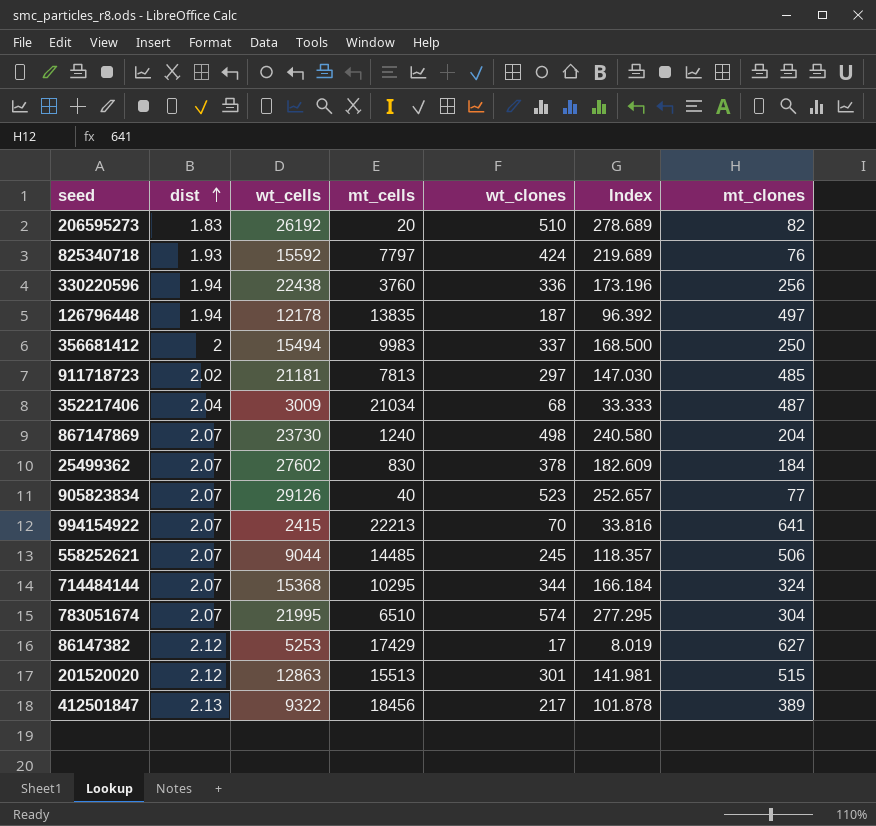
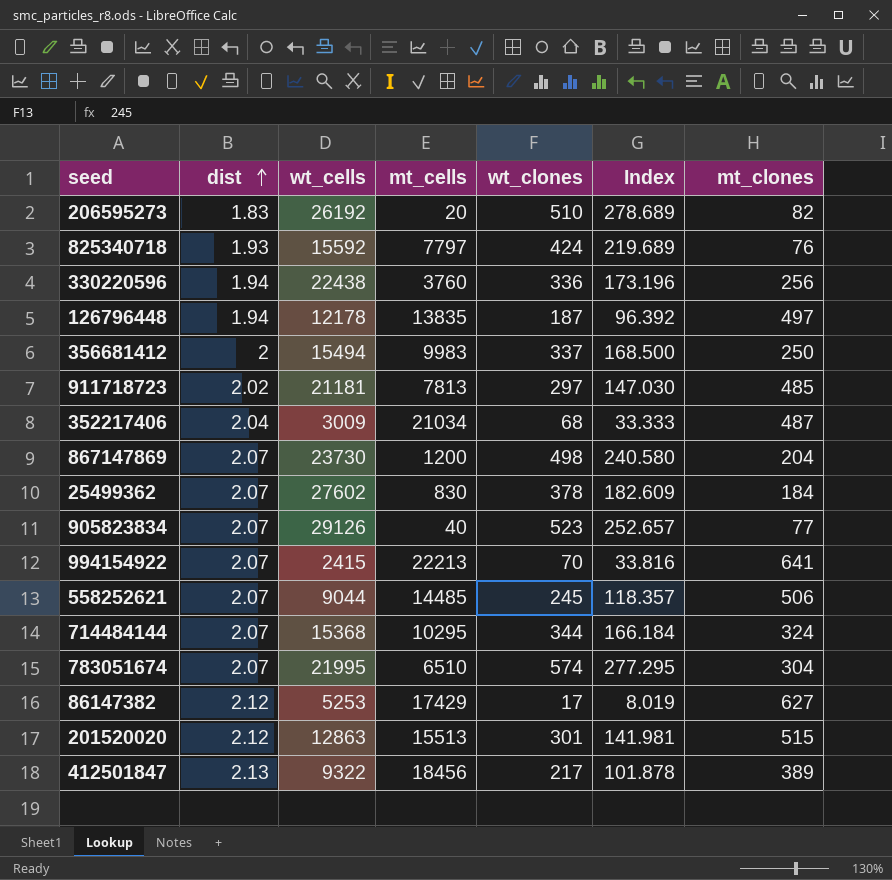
867147869 | mt_cells: 1240 -> 1200

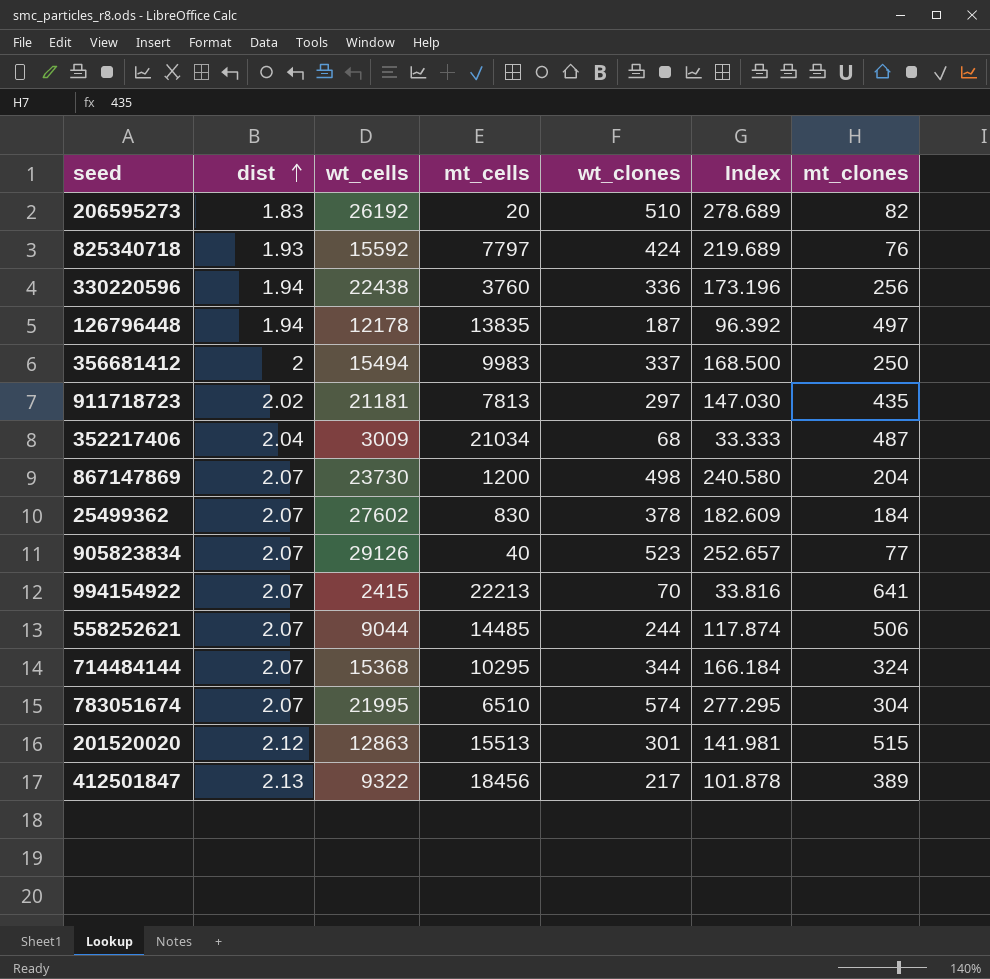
row 86147382: 2.12 | 5253 | 17429 | 17 | 8.019 | 627 -> none
911718723 | mt_clones: 485 -> 435
558252621 | wt_clones: 245 -> 244
558252621 | Index: 118.357 -> 117.874

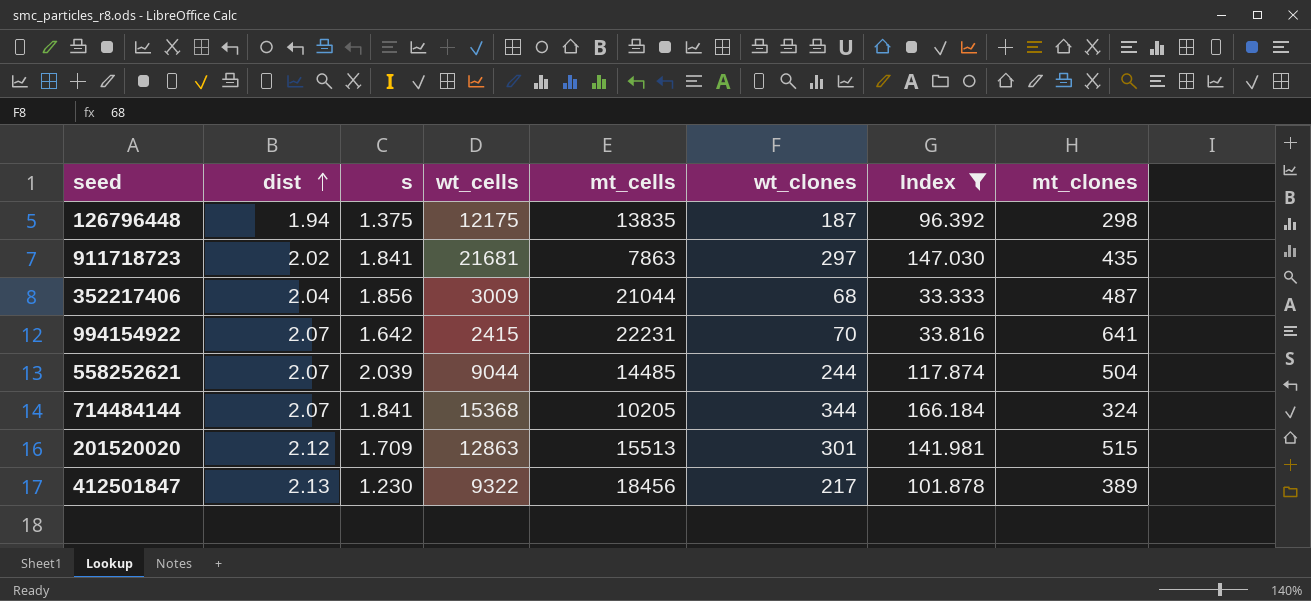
filter: none -> Index <= 166.184
column s | position: none -> 3
126796448 | wt_cells: 12178 -> 12175
126796448 | mt_clones: 497 -> 298
911718723 | wt_cells: 21181 -> 21681
911718723 | mt_cells: 7813 -> 7863
352217406 | mt_cells: 21034 -> 21044
994154922 | mt_cells: 22213 -> 22231
558252621 | mt_clones: 506 -> 504
714484144 | mt_cells: 10295 -> 10205

